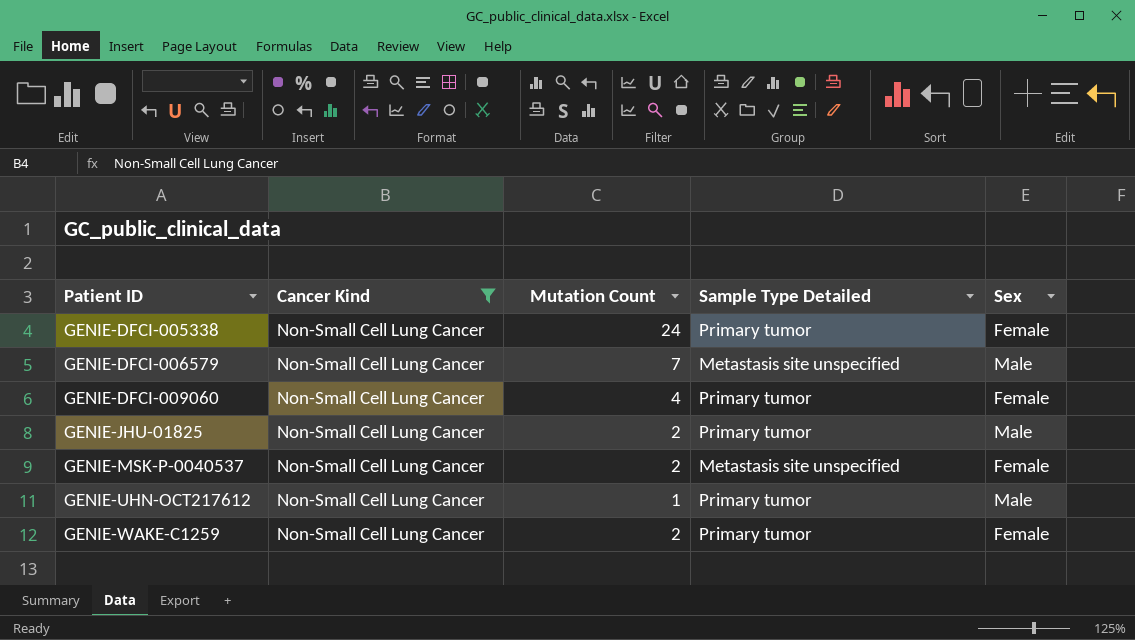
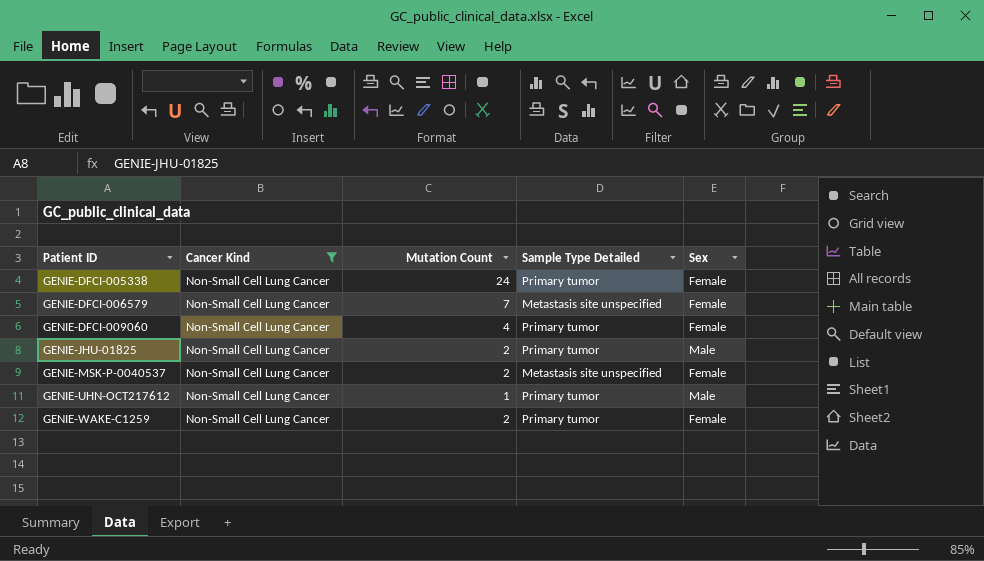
GENIE-DFCI-006579 | Sex: Male -> Female

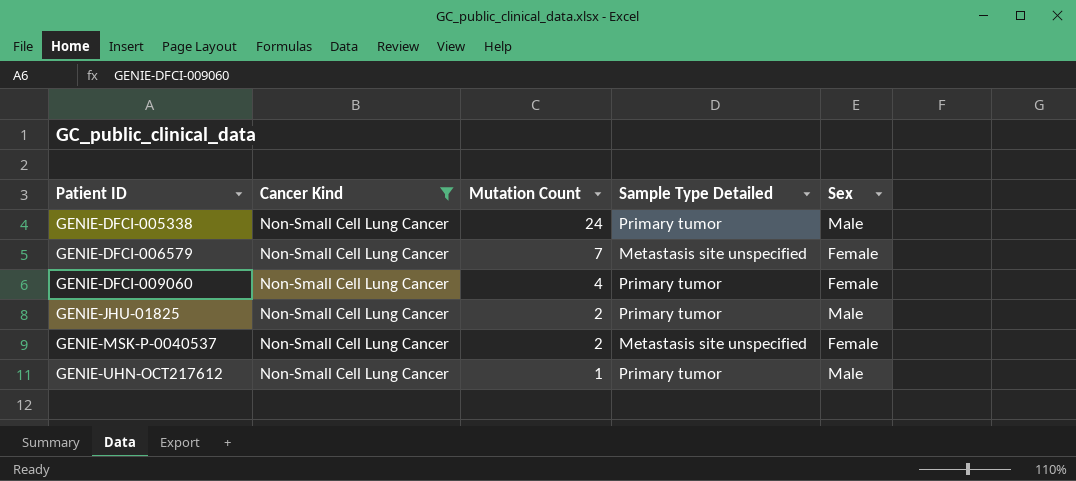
row GENIE-WAKE-C1259: Non-Small Cell Lung Cancer | 2 | Primary tumor | Female -> none
GENIE-DFCI-005338 | Sex: Female -> Male

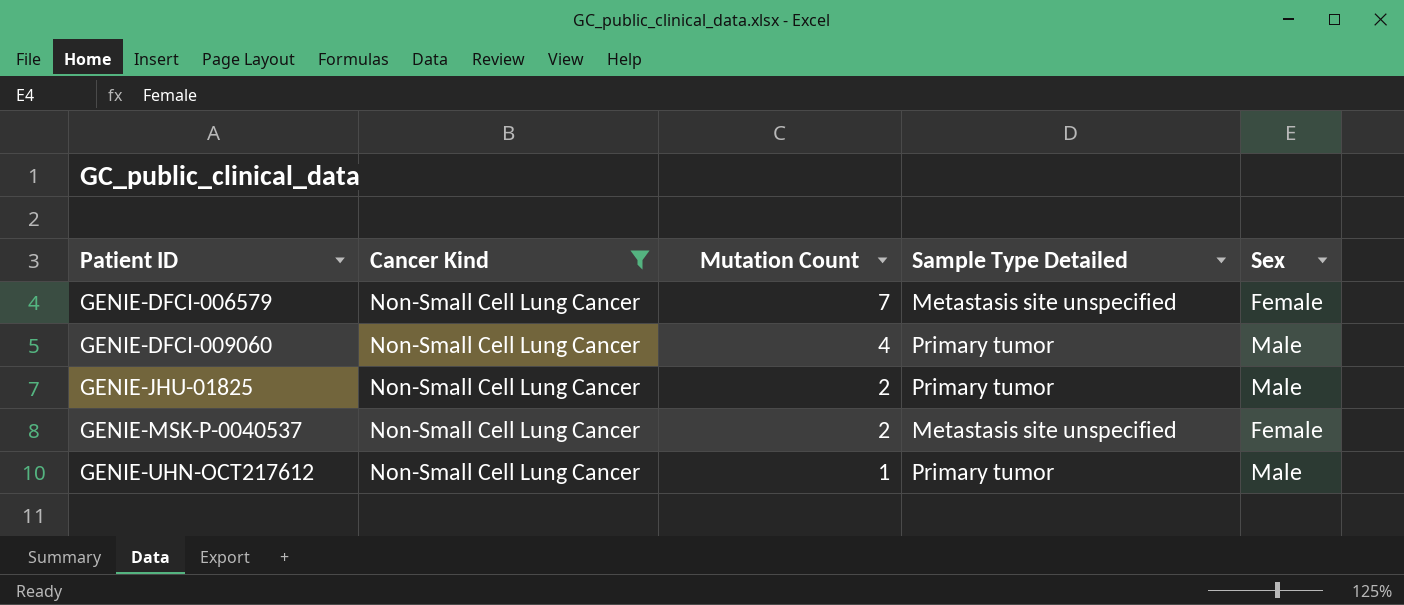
row GENIE-DFCI-005338: Non-Small Cell Lung Cancer | 24 | Primary tumor | Male -> none
GENIE-DFCI-009060 | Sex: Female -> Male

